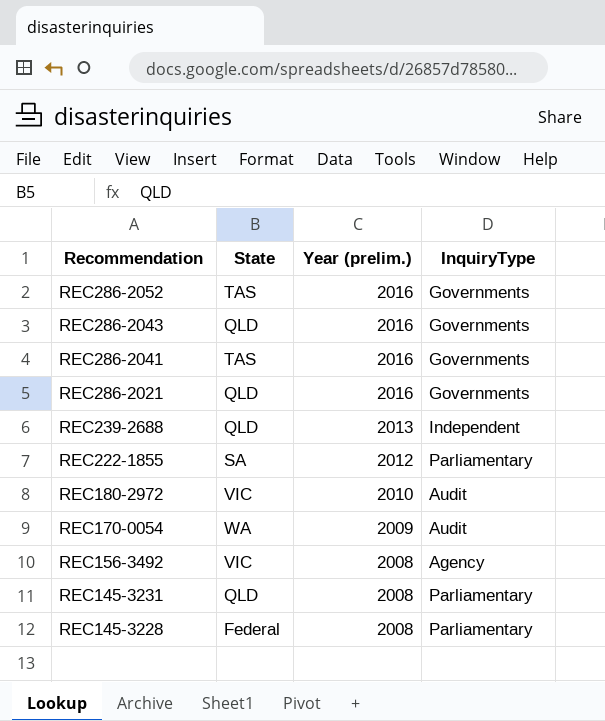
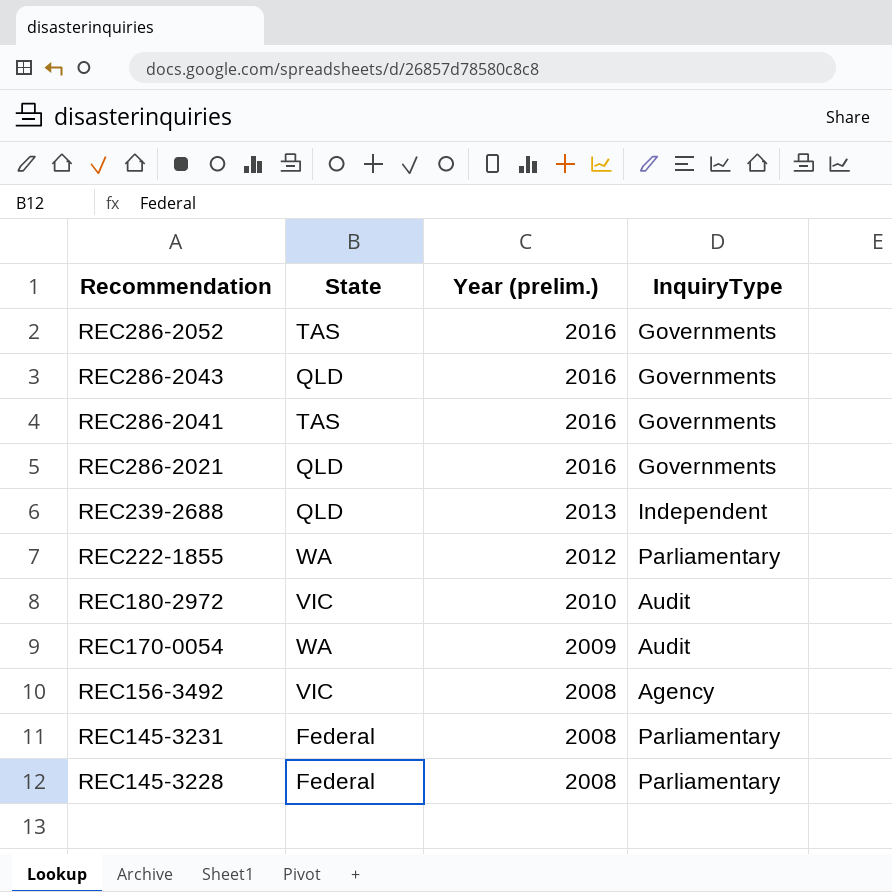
REC222-1855 | State: SA -> WA
REC145-3231 | State: QLD -> Federal

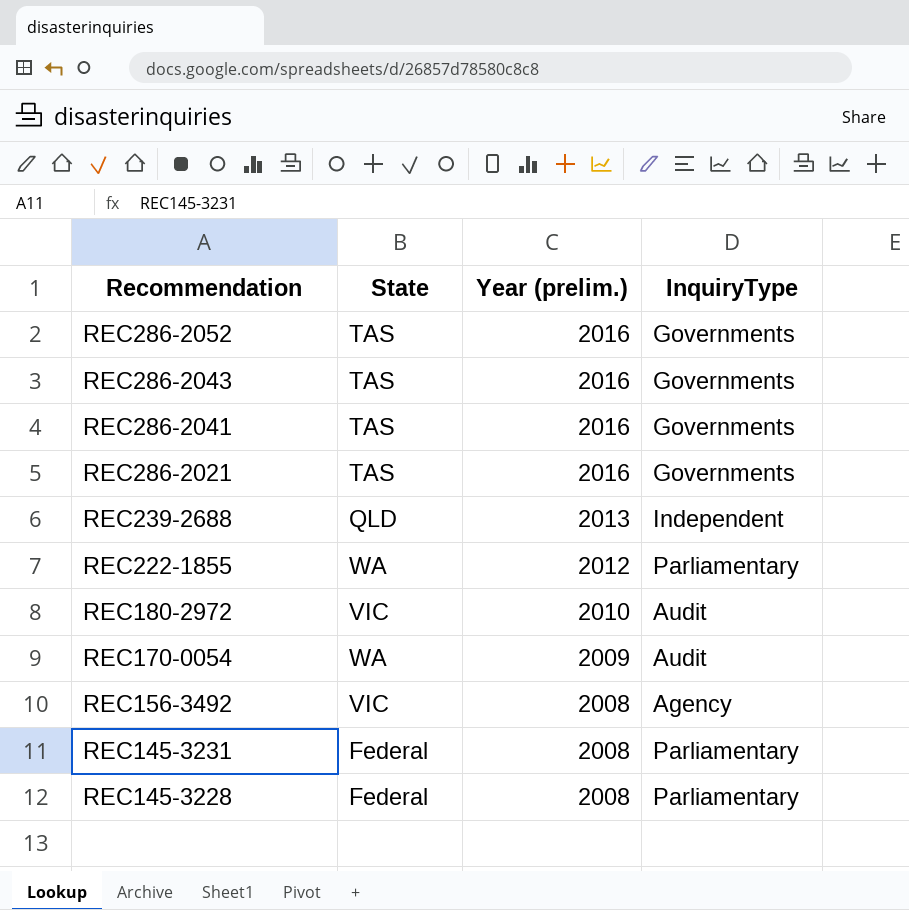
REC286-2043 | State: QLD -> TAS
REC286-2021 | State: QLD -> TAS

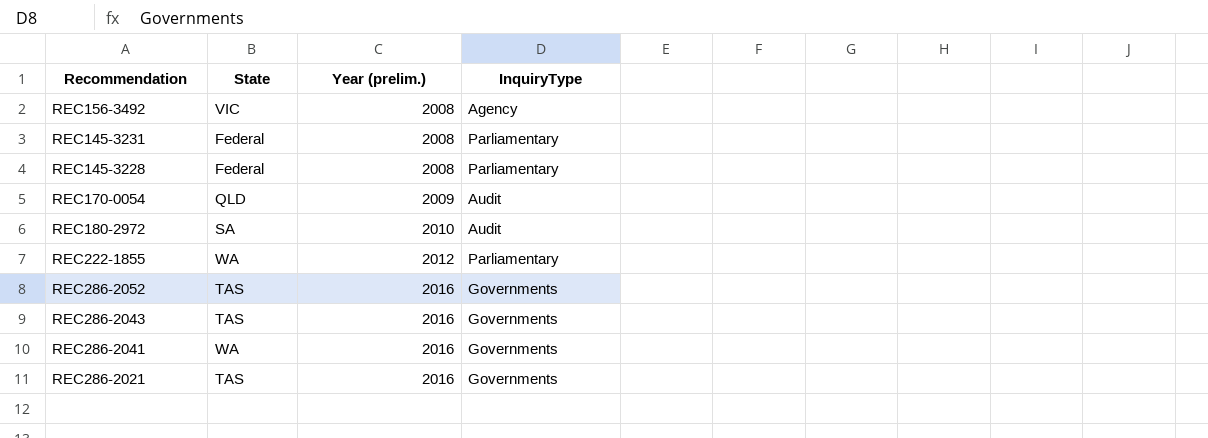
row order: Recommendation descending -> Year (prelim.) ascending
row REC239-2688: QLD | 2013 | Independent -> none
REC170-0054 | State: WA -> QLD
REC180-2972 | State: VIC -> SA
REC286-2041 | State: TAS -> WA

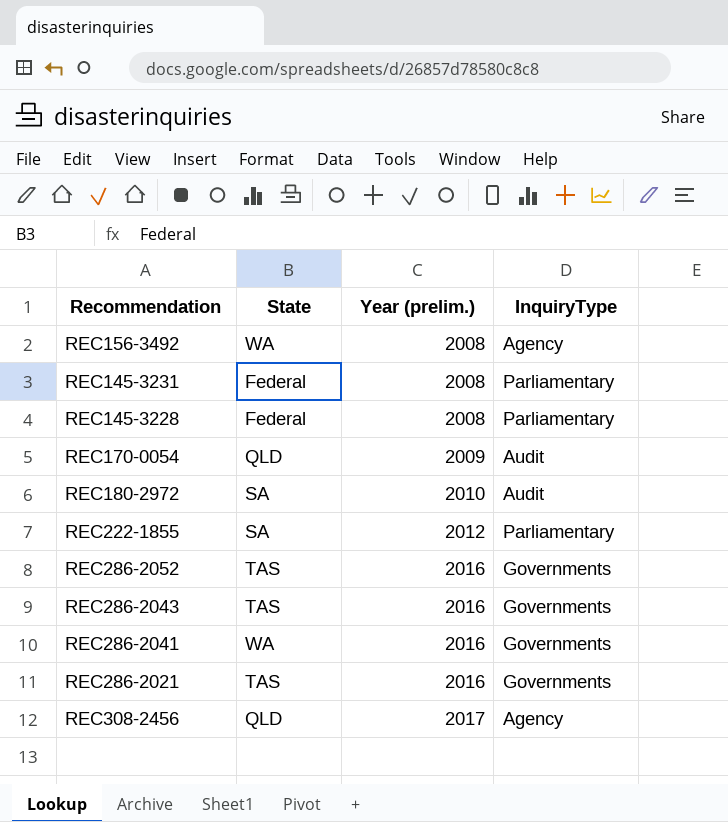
REC156-3492 | State: VIC -> WA
REC222-1855 | State: WA -> SA
row REC308-2456: none -> QLD | 2017 | Agency

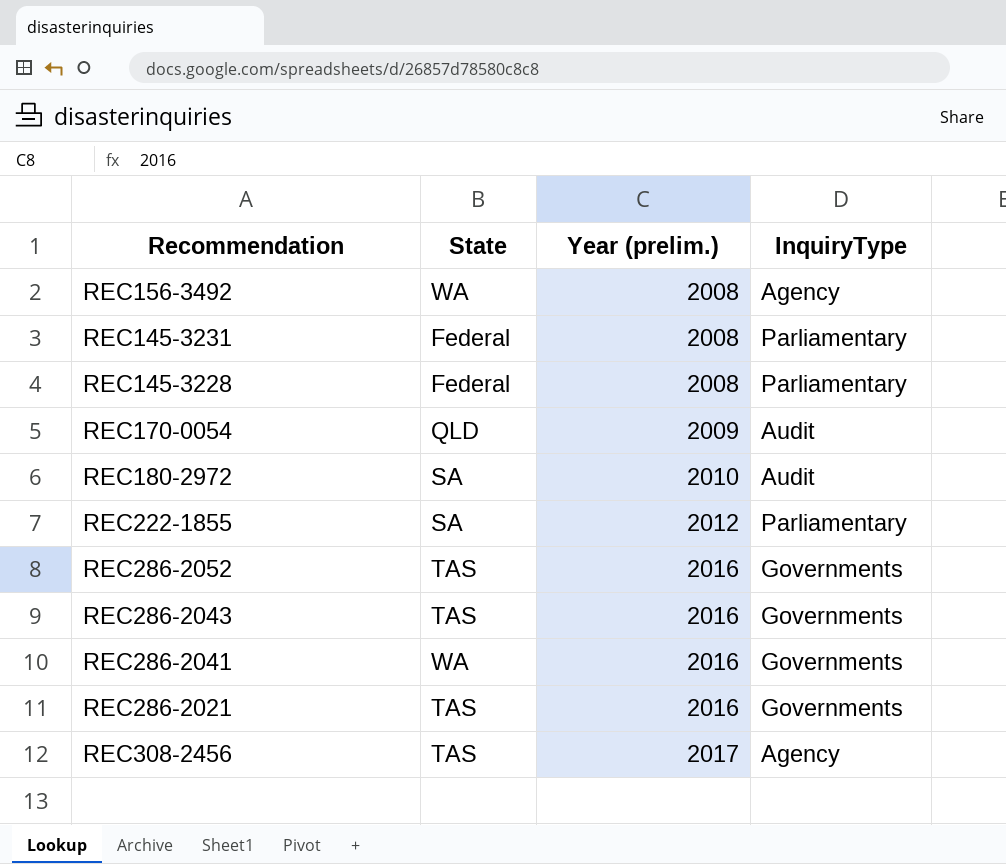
REC308-2456 | State: QLD -> TAS

